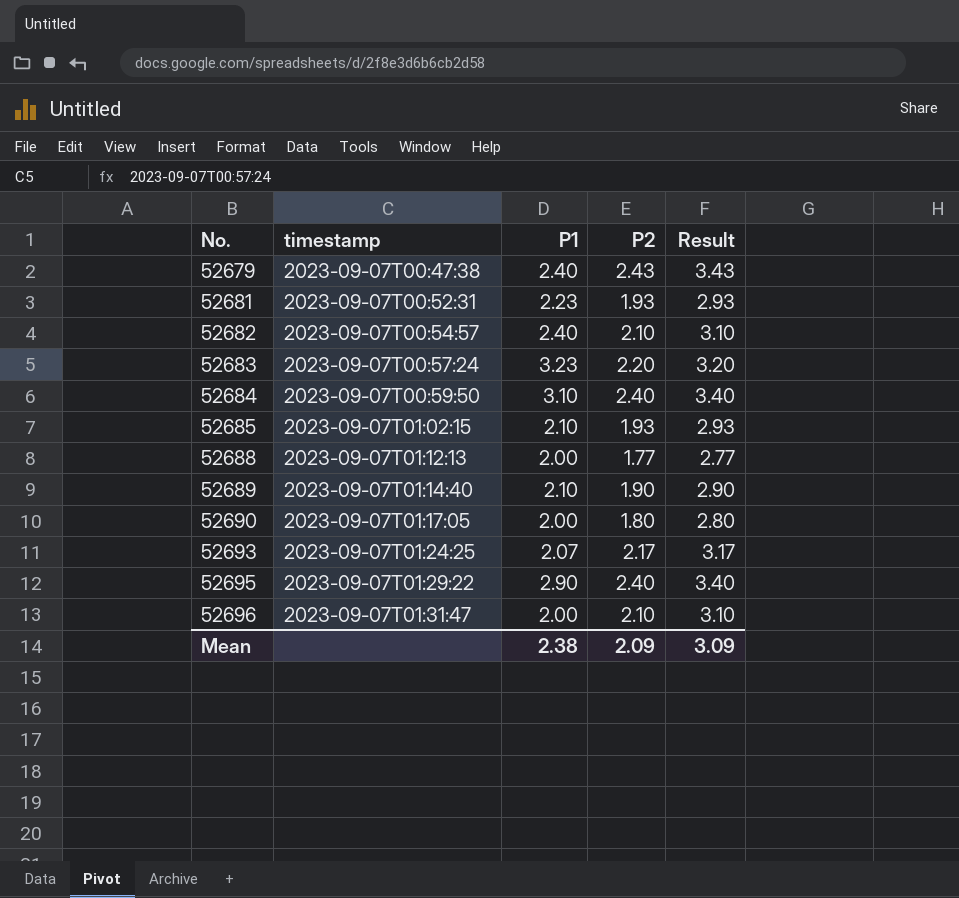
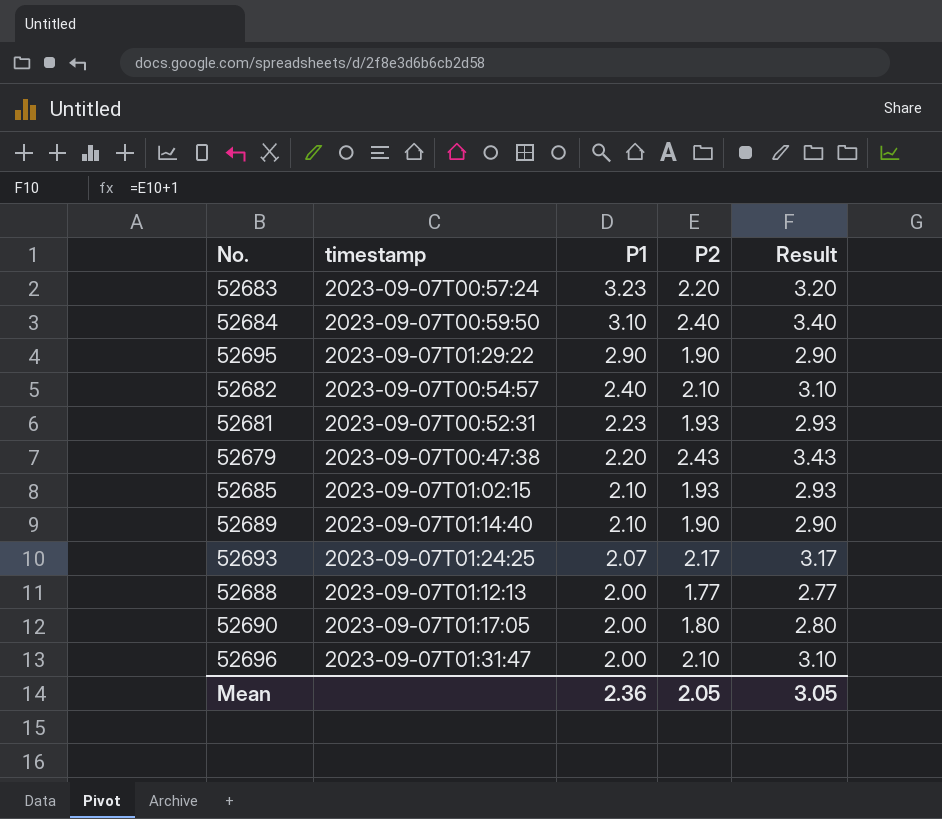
row order: No. ascending -> P1 descending
52695 | P2: 2.40 -> 1.90
52695 | Result: 3.40 -> 2.90
52679 | P1: 2.40 -> 2.20
Mean | P1: 2.38 -> 2.36
Mean | P2: 2.09 -> 2.05
Mean | Result: 3.09 -> 3.05

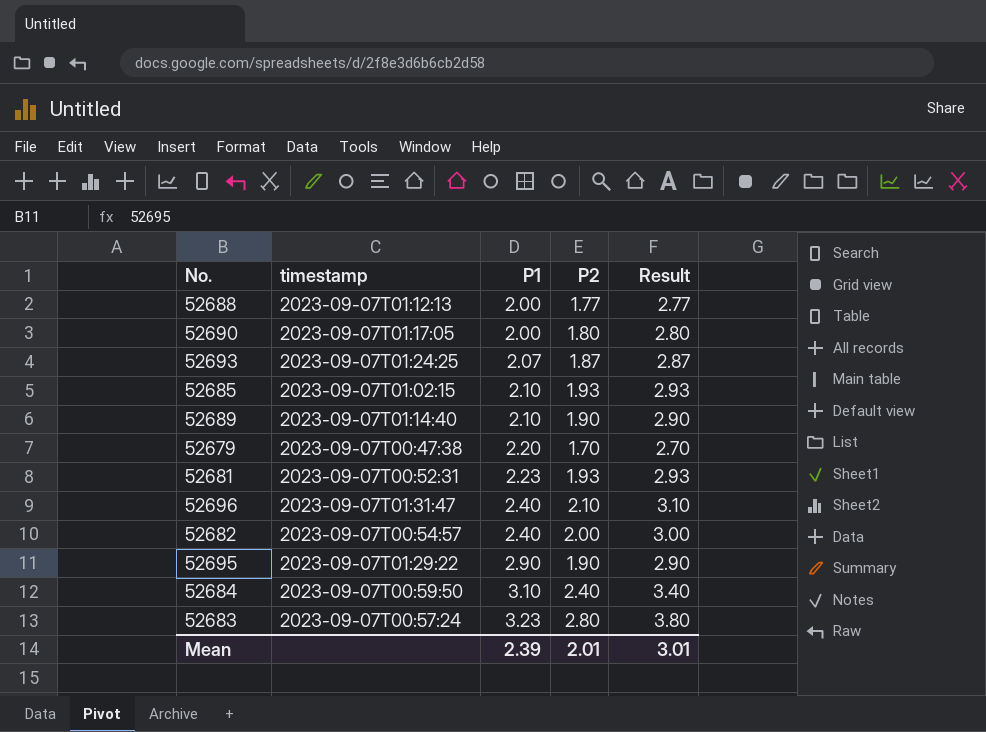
row order: P1 descending -> P1 ascending
52693 | P2: 2.17 -> 1.87
52693 | Result: 3.17 -> 2.87
52679 | P2: 2.43 -> 1.70
52679 | Result: 3.43 -> 2.70
52696 | P1: 2.00 -> 2.40
52682 | P2: 2.10 -> 2.00
52682 | Result: 3.10 -> 3.00
52683 | P2: 2.20 -> 2.80
52683 | Result: 3.20 -> 3.80
Mean | P1: 2.36 -> 2.39
Mean | P2: 2.05 -> 2.01
Mean | Result: 3.05 -> 3.01

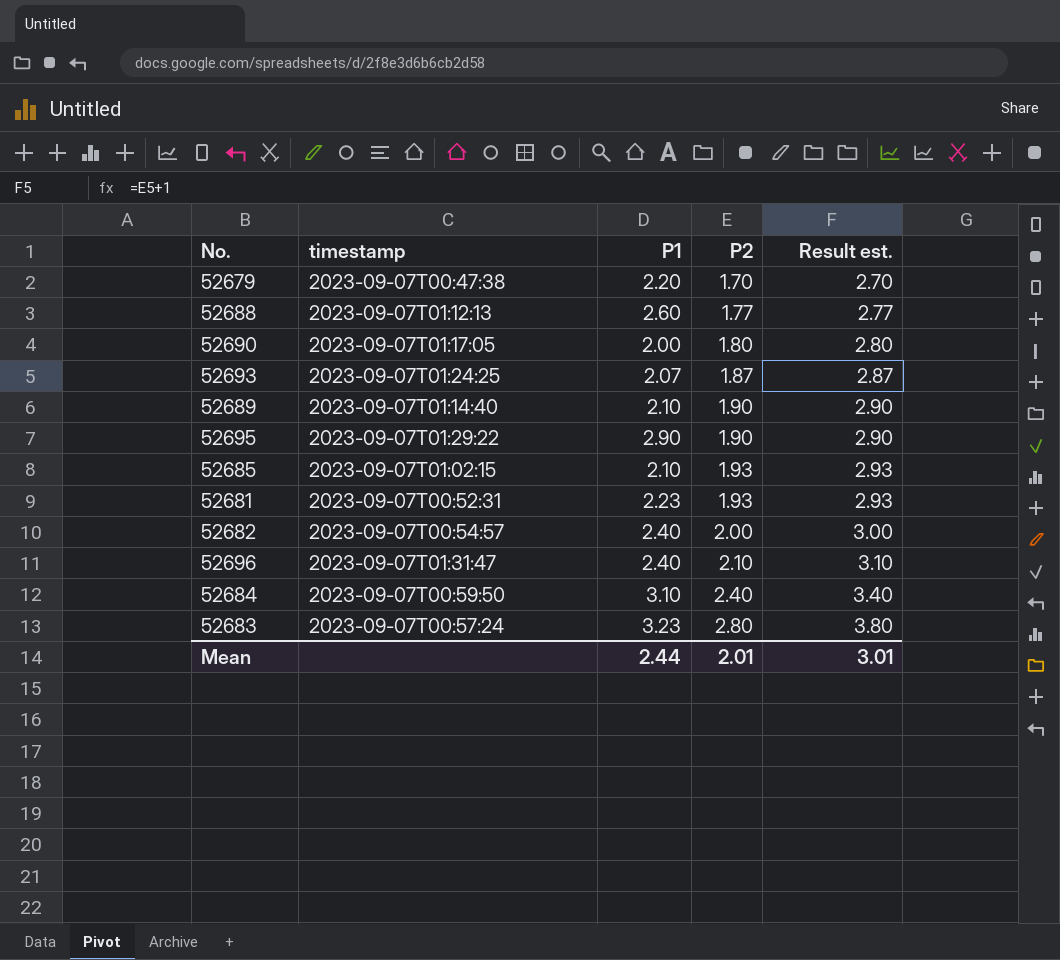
row order: P1 ascending -> P2 ascending
column name: Result -> Result est.
52688 | P1: 2.00 -> 2.60
Mean | P1: 2.39 -> 2.44

